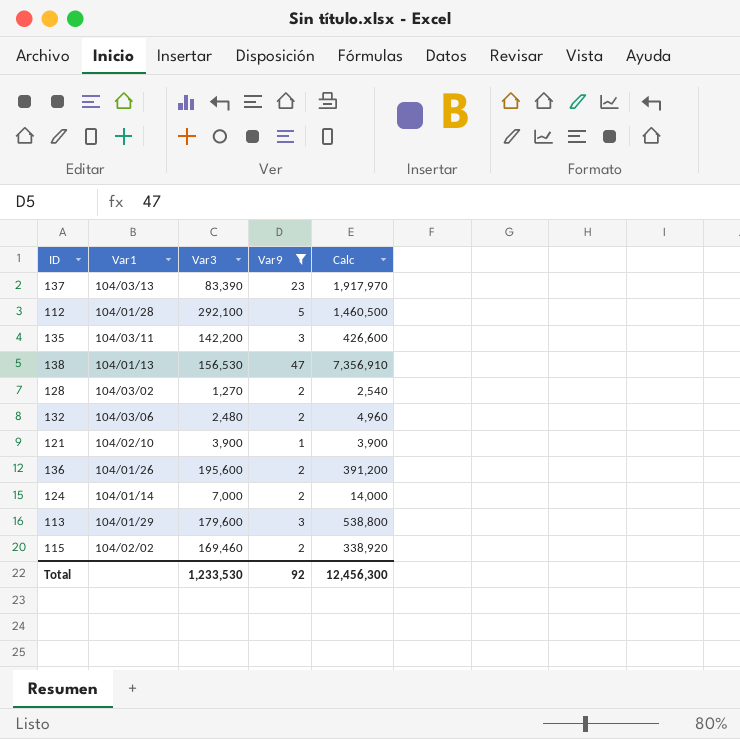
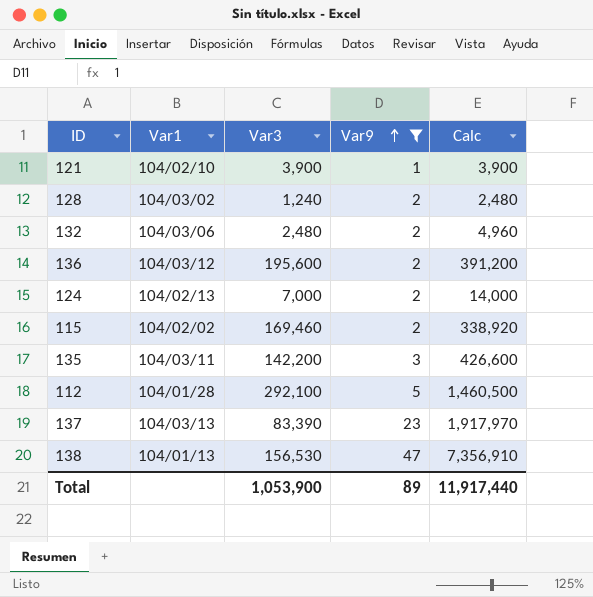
row order: none -> Var9 ascending
row 113: 104/01/29 | 179,600 | 3 | 538,800 -> none
128 | Var3: 1,270 -> 1,240
128 | Calc: 2,540 -> 2,480
136 | Var1: 104/01/26 -> 104/03/12
124 | Var1: 104/01/14 -> 104/02/13
Total | Var3: 1,233,530 -> 1,053,900
Total | Var9: 92 -> 89
Total | Calc: 12,456,300 -> 11,917,440

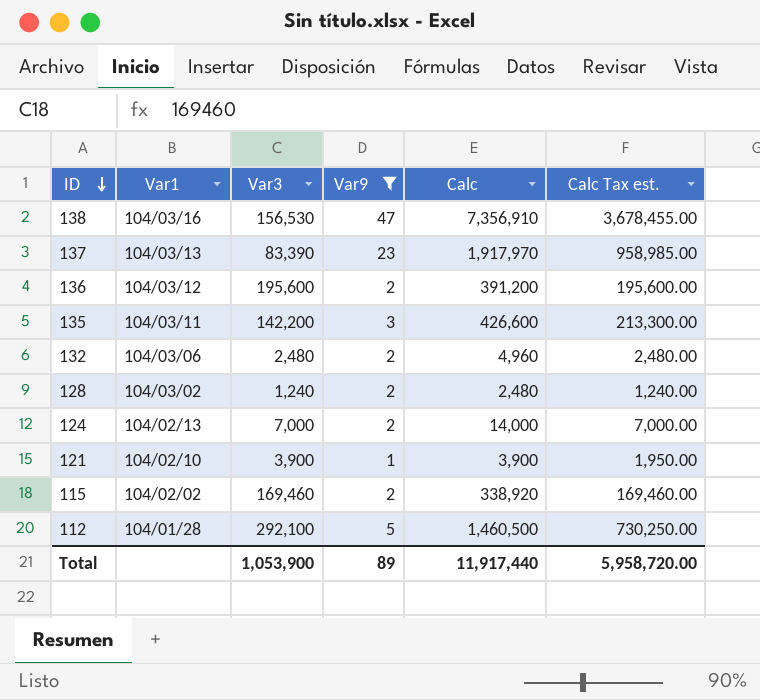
row order: Var9 ascending -> ID descending
column Calc Tax est. | formula: none -> [Calc] * 0.5
138 | Var1: 104/01/13 -> 104/03/16

